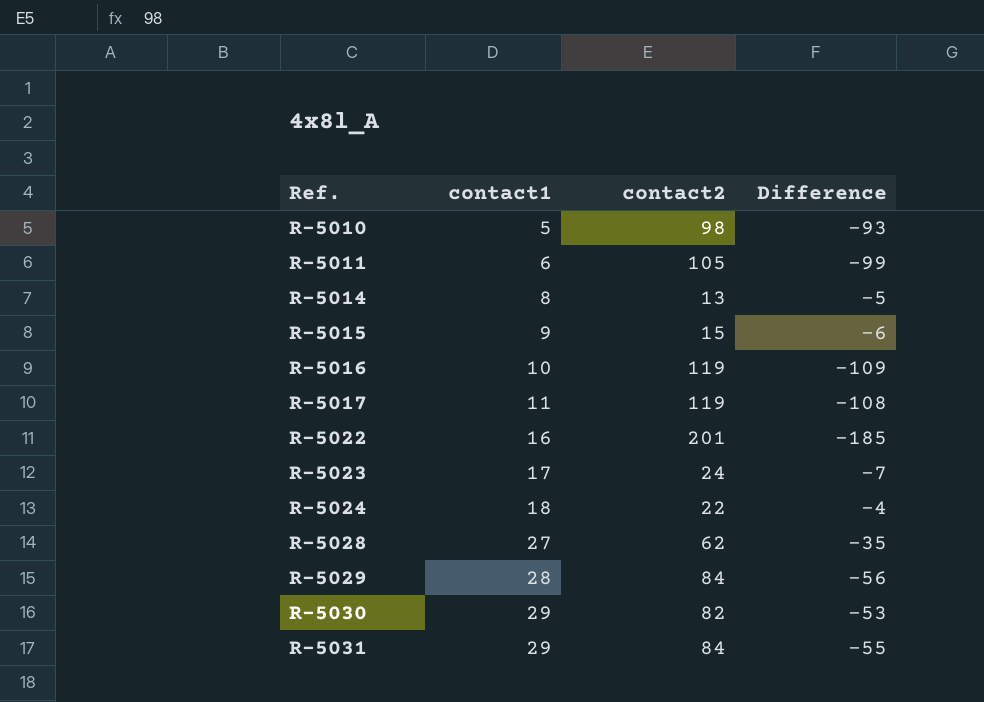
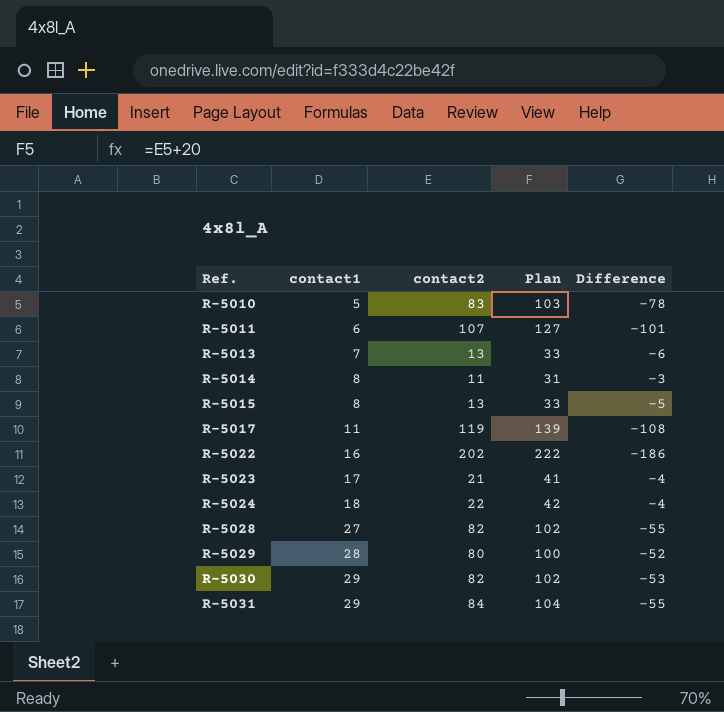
column Plan | formula: none -> [contact2] + 20
row R-5016: 10 | 119 | -109 -> none
R-5010 | contact2: 98 -> 83
R-5010 | Difference: -93 -> -78
R-5011 | contact2: 105 -> 107
R-5011 | Difference: -99 -> -101
row R-5013: none -> 7 | 13 | 33 | -6
R-5014 | contact2: 13 -> 11
R-5014 | Difference: -5 -> -3
R-5015 | contact1: 9 -> 8
R-5015 | contact2: 15 -> 13
R-5015 | Difference: -6 -> -5
R-5022 | contact2: 201 -> 202
R-5022 | Difference: -185 -> -186
R-5023 | contact2: 24 -> 21
R-5023 | Difference: -7 -> -4
R-5028 | contact2: 62 -> 82
R-5028 | Difference: -35 -> -55
R-5029 | contact2: 84 -> 80
R-5029 | Difference: -56 -> -52

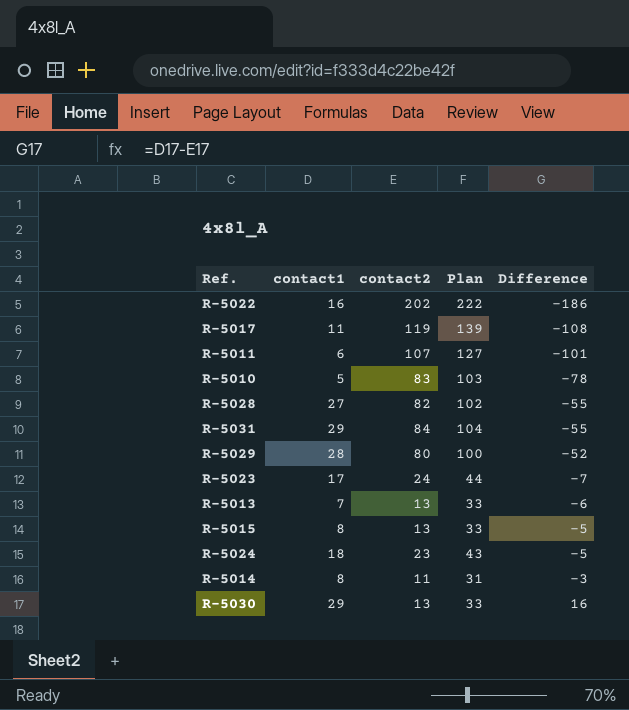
row order: Ref. ascending -> Difference ascending
R-5023 | contact2: 21 -> 24
R-5023 | Plan: 41 -> 44
R-5023 | Difference: -4 -> -7
R-5024 | contact2: 22 -> 23
R-5024 | Plan: 42 -> 43
R-5024 | Difference: -4 -> -5
R-5030 | contact2: 82 -> 13
R-5030 | Plan: 102 -> 33
R-5030 | Difference: -53 -> 16

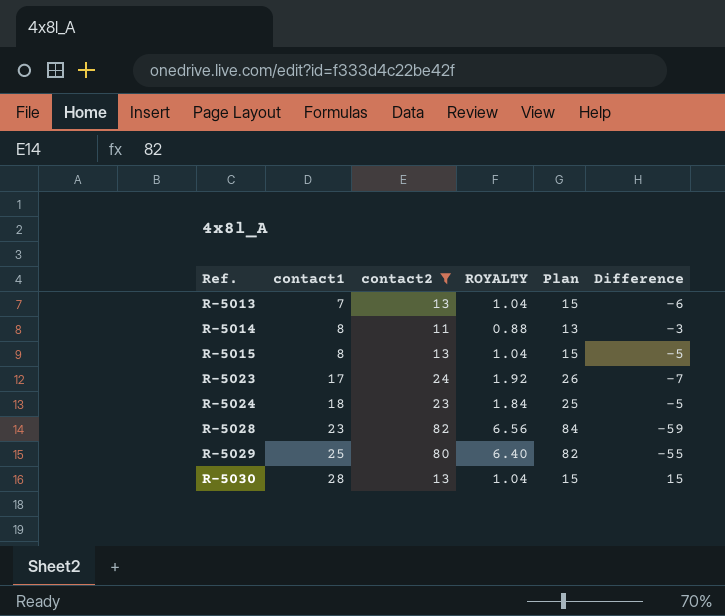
filter: none -> contact2 <= 82
row order: Difference ascending -> Ref. ascending
column ROYALTY | formula: none -> [contact2] * 0.08
column Plan | formula: [contact2] + 20 -> [contact2] + 2
R-5028 | contact1: 27 -> 23
R-5028 | Difference: -55 -> -59
R-5029 | contact1: 28 -> 25
R-5029 | Difference: -52 -> -55
R-5030 | contact1: 29 -> 28
R-5030 | Difference: 16 -> 15

